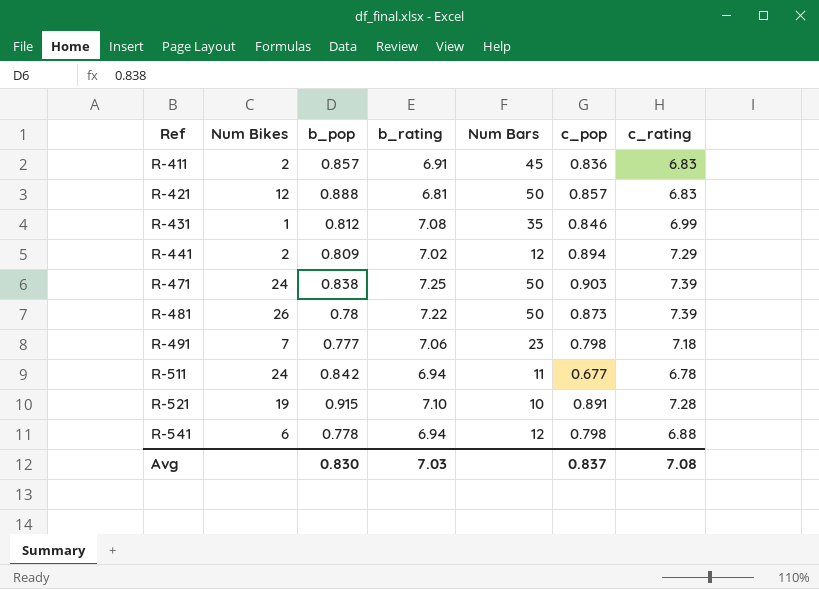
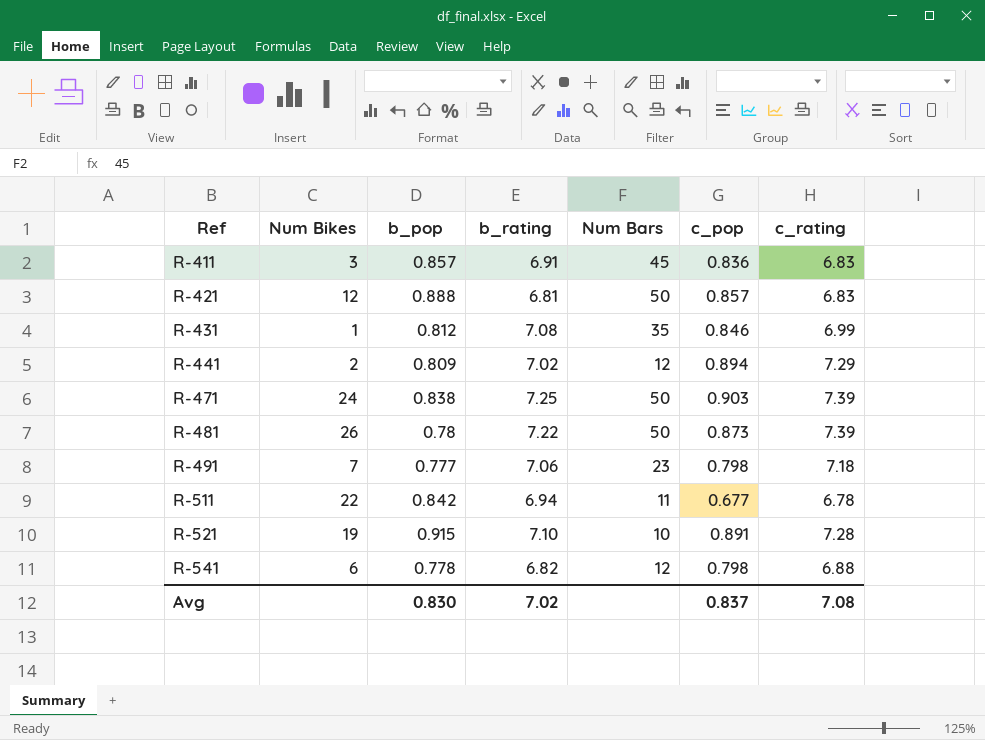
R-411 | Num Bikes: 2 -> 3
R-511 | Num Bikes: 24 -> 22
R-541 | b_rating: 6.94 -> 6.82
Avg | b_rating: 7.03 -> 7.02

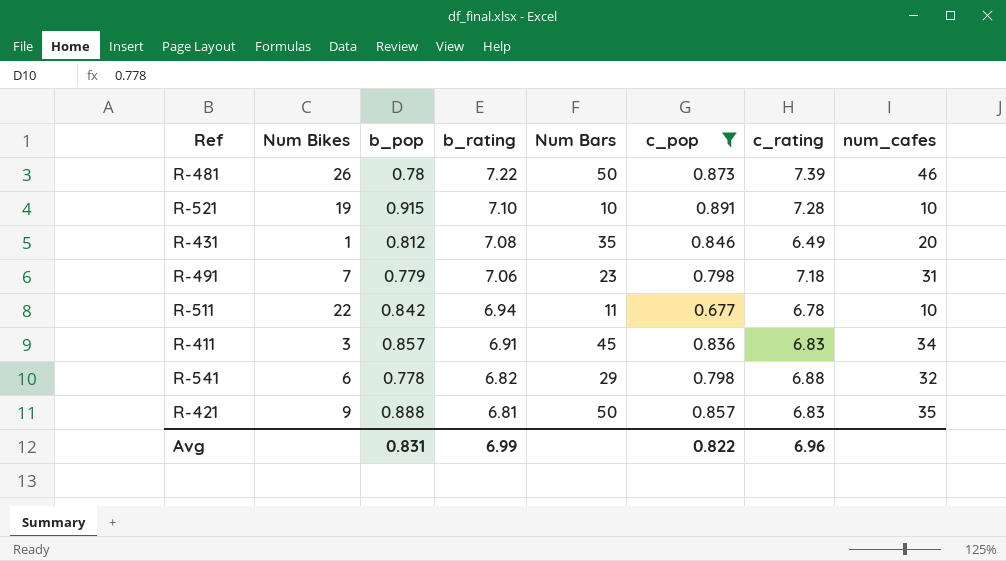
filter: none -> c_pop <= 0.891
row order: Ref ascending -> b_rating descending
column num_cafes | position: none -> 8
R-431 | c_rating: 6.99 -> 6.49
R-491 | b_pop: 0.777 -> 0.779
R-541 | Num Bars: 12 -> 29
R-421 | Num Bikes: 12 -> 9
Avg | b_pop: 0.830 -> 0.831
Avg | b_rating: 7.02 -> 6.99
Avg | c_pop: 0.837 -> 0.822
Avg | c_rating: 7.08 -> 6.96

